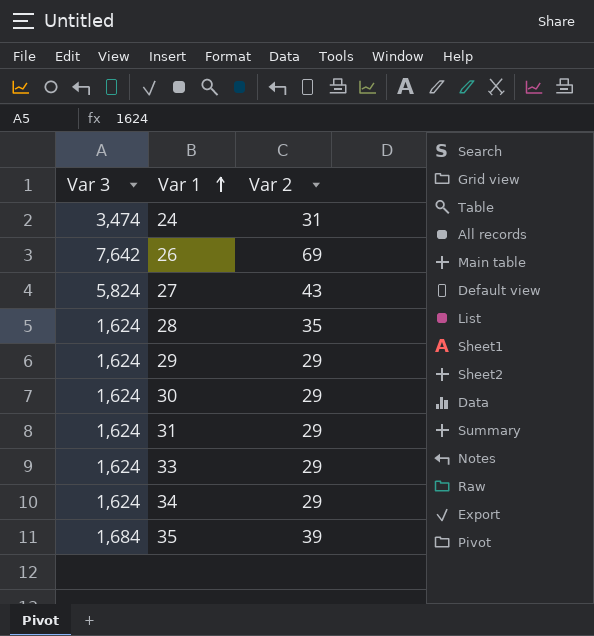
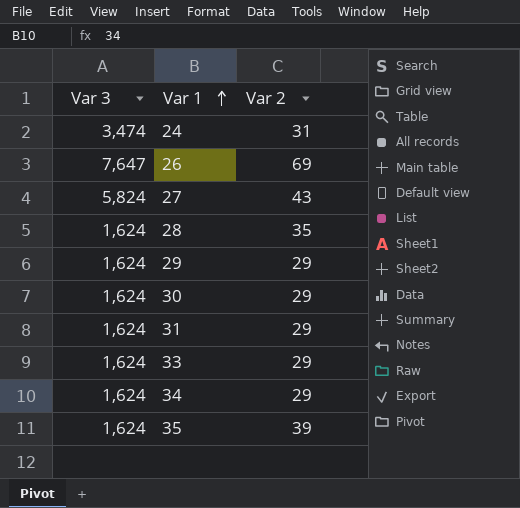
26 | Var 3: 7,642 -> 7,647
35 | Var 3: 1,684 -> 1,624

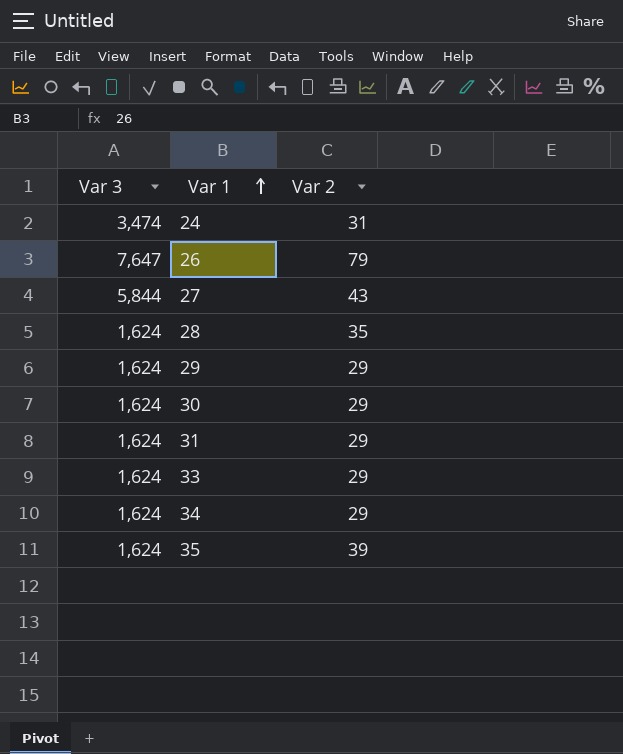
26 | Var 2: 69 -> 79
27 | Var 3: 5,824 -> 5,844

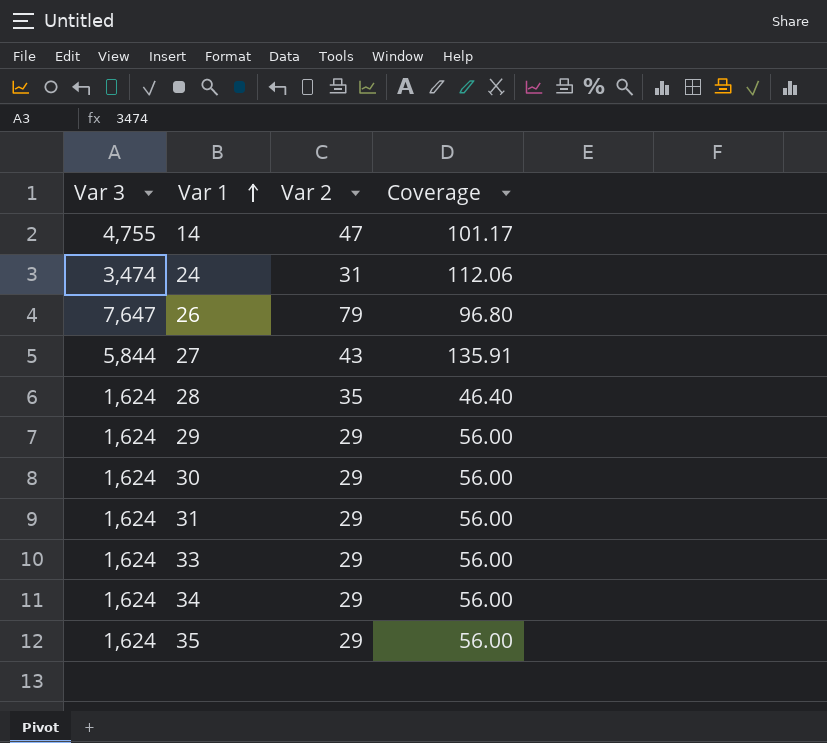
column Coverage | formula: none -> [Var 3] / [Var 2]
row 14: none -> 4,755 | 47 | 101.17
35 | Var 2: 39 -> 29

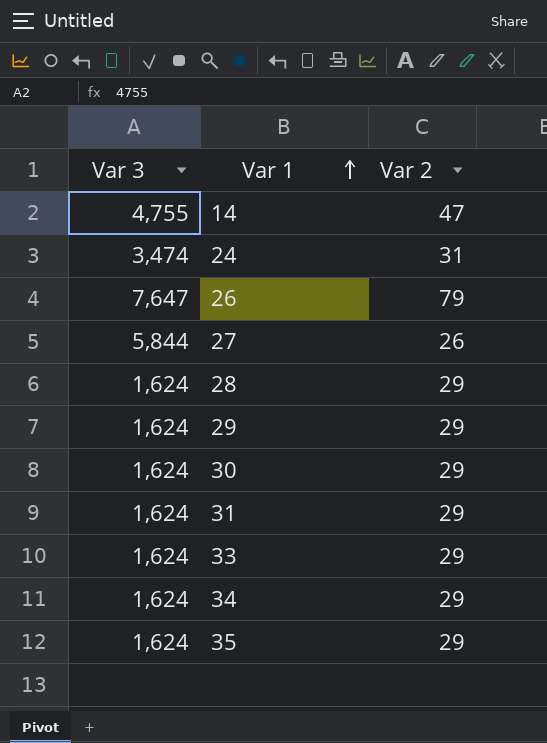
column Coverage | formula: [Var 3] / [Var 2] -> none
27 | Var 2: 43 -> 26
28 | Var 2: 35 -> 29

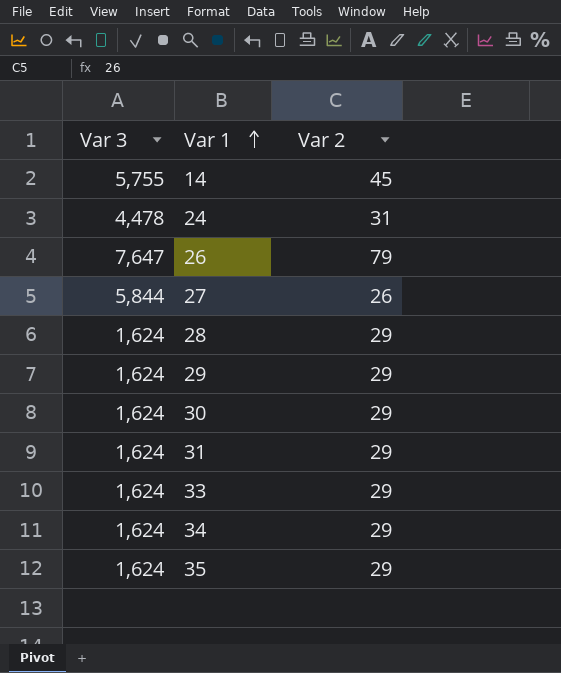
14 | Var 3: 4,755 -> 5,755
14 | Var 2: 47 -> 45
24 | Var 3: 3,474 -> 4,478

